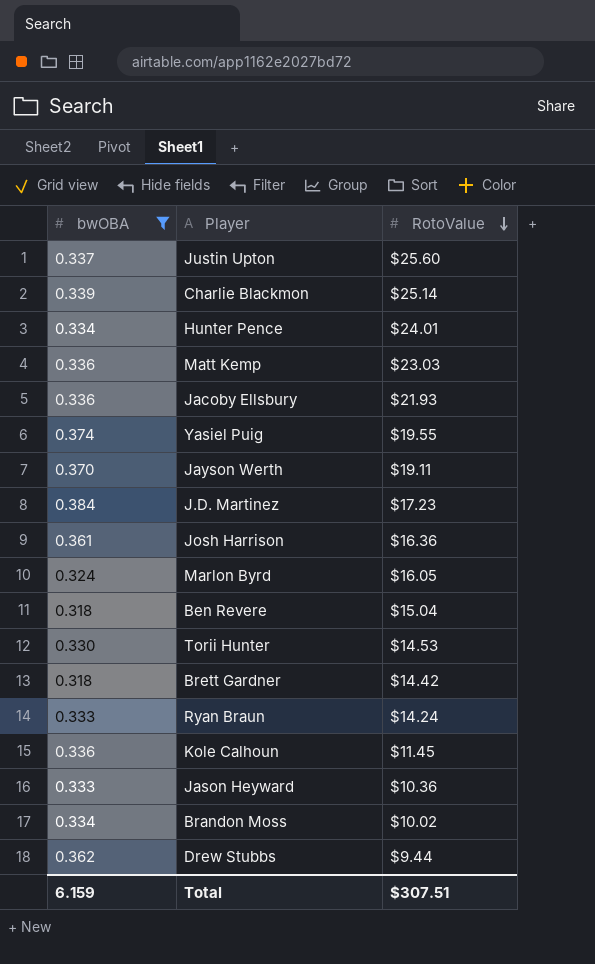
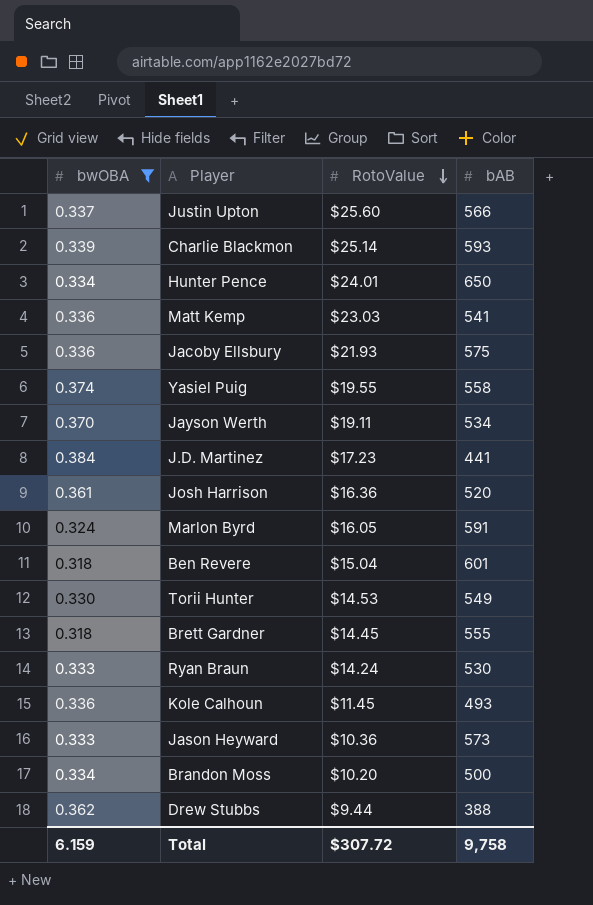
column bAB | position: none -> 4
Brett Gardner | RotoValue: $14.42 -> $14.45
Brandon Moss | RotoValue: $10.02 -> $10.20
Total | RotoValue: $307.51 -> $307.72

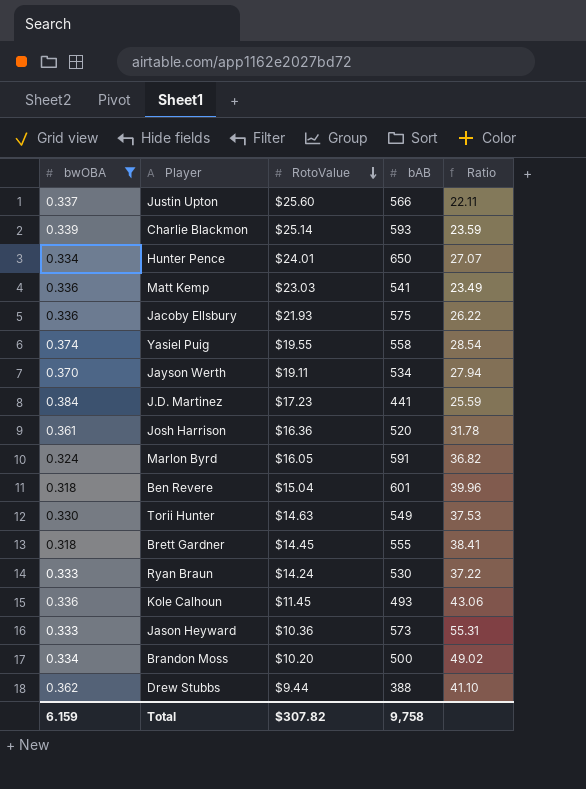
column Ratio | formula: none -> [bAB] / [RotoValue]
Torii Hunter | RotoValue: $14.53 -> $14.63
Total | RotoValue: $307.72 -> $307.82

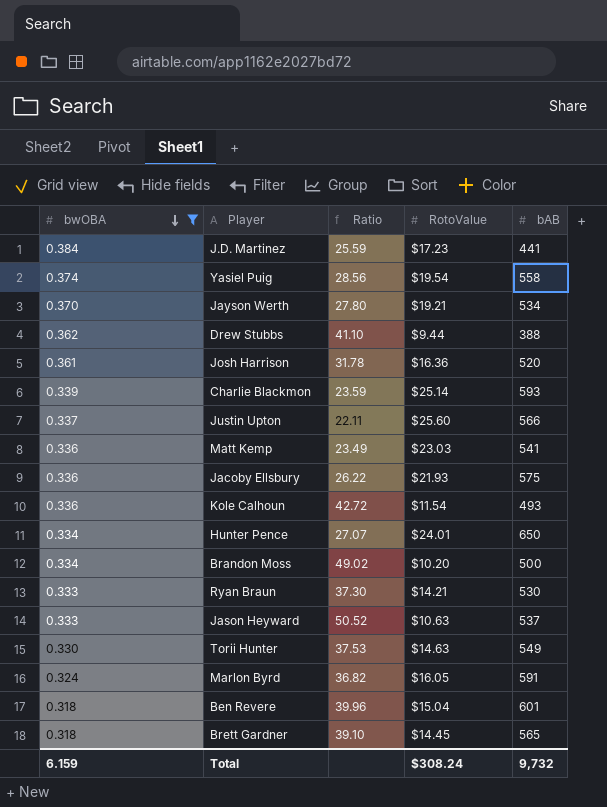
row order: RotoValue descending -> bwOBA descending
column Ratio | position: 5 -> 3
Yasiel Puig | Ratio: 28.54 -> 28.56
Yasiel Puig | RotoValue: $19.55 -> $19.54
Jayson Werth | Ratio: 27.94 -> 27.80
Jayson Werth | RotoValue: $19.11 -> $19.21
Kole Calhoun | Ratio: 43.06 -> 42.72
Kole Calhoun | RotoValue: $11.45 -> $11.54
Ryan Braun | Ratio: 37.22 -> 37.30
Ryan Braun | RotoValue: $14.24 -> $14.21
Jason Heyward | Ratio: 55.31 -> 50.52
Jason Heyward | RotoValue: $10.36 -> $10.63
Jason Heyward | bAB: 573 -> 537
Brett Gardner | Ratio: 38.41 -> 39.10
Brett Gardner | bAB: 555 -> 565
Total | RotoValue: $307.82 -> $308.24
Total | bAB: 9,758 -> 9,732

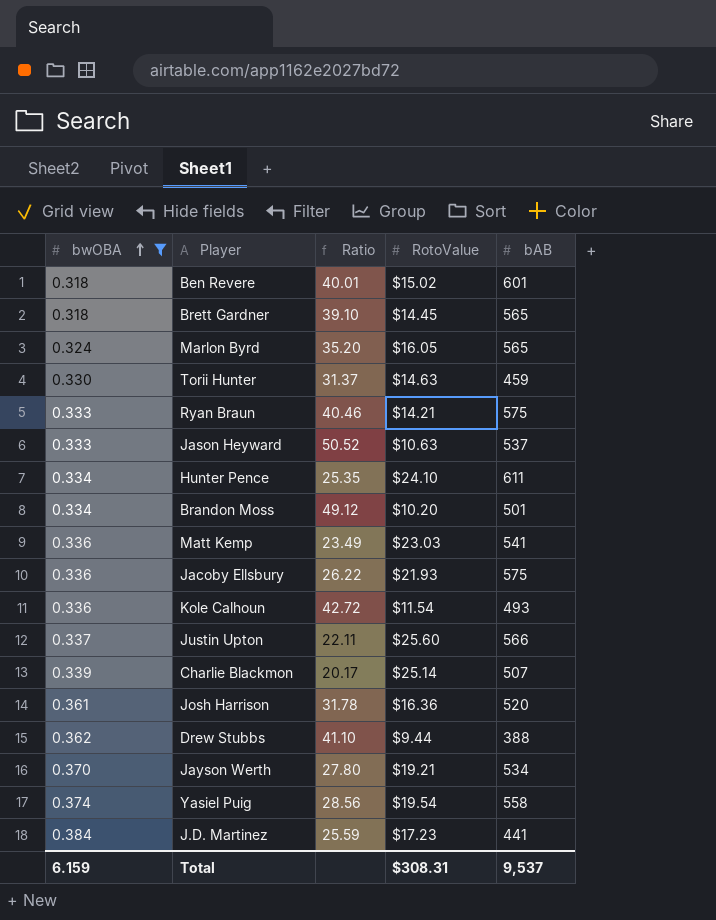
row order: bwOBA descending -> bwOBA ascending
Ben Revere | Ratio: 39.96 -> 40.01
Ben Revere | RotoValue: $15.04 -> $15.02
Marlon Byrd | Ratio: 36.82 -> 35.20
Marlon Byrd | bAB: 591 -> 565
Torii Hunter | Ratio: 37.53 -> 31.37
Torii Hunter | bAB: 549 -> 459
Ryan Braun | Ratio: 37.30 -> 40.46
Ryan Braun | bAB: 530 -> 575
Hunter Pence | Ratio: 27.07 -> 25.35
Hunter Pence | RotoValue: $24.01 -> $24.10
Hunter Pence | bAB: 650 -> 611
Brandon Moss | Ratio: 49.02 -> 49.12
Brandon Moss | bAB: 500 -> 501
Charlie Blackmon | Ratio: 23.59 -> 20.17
Charlie Blackmon | bAB: 593 -> 507
Total | RotoValue: $308.24 -> $308.31
Total | bAB: 9,732 -> 9,537

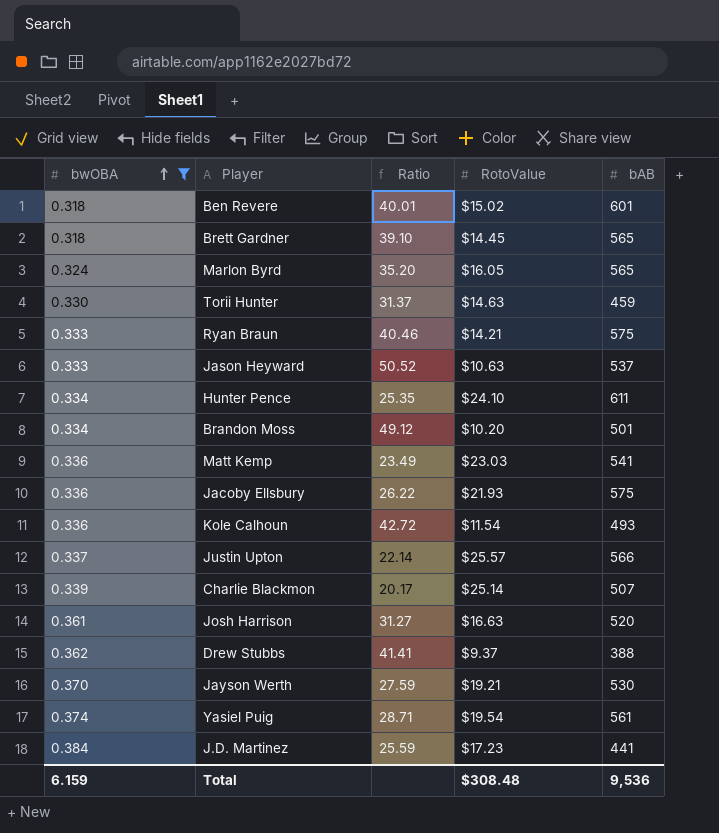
Justin Upton | Ratio: 22.11 -> 22.14
Justin Upton | RotoValue: $25.60 -> $25.57
Josh Harrison | Ratio: 31.78 -> 31.27
Josh Harrison | RotoValue: $16.36 -> $16.63
Drew Stubbs | Ratio: 41.10 -> 41.41
Drew Stubbs | RotoValue: $9.44 -> $9.37
Jayson Werth | Ratio: 27.80 -> 27.59
Jayson Werth | bAB: 534 -> 530
Yasiel Puig | Ratio: 28.56 -> 28.71
Yasiel Puig | bAB: 558 -> 561
Total | RotoValue: $308.31 -> $308.48
Total | bAB: 9,537 -> 9,536

